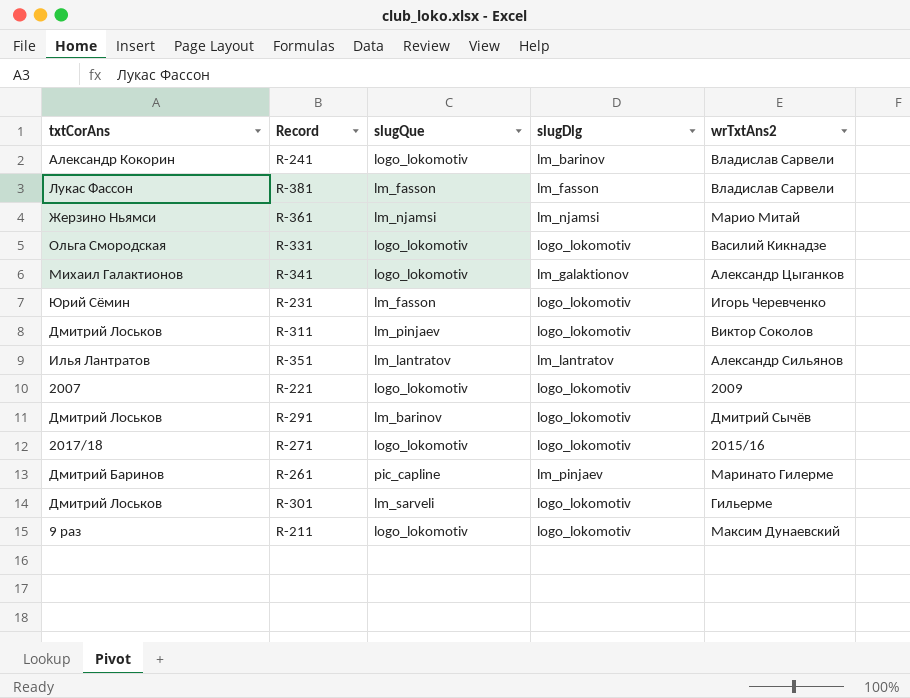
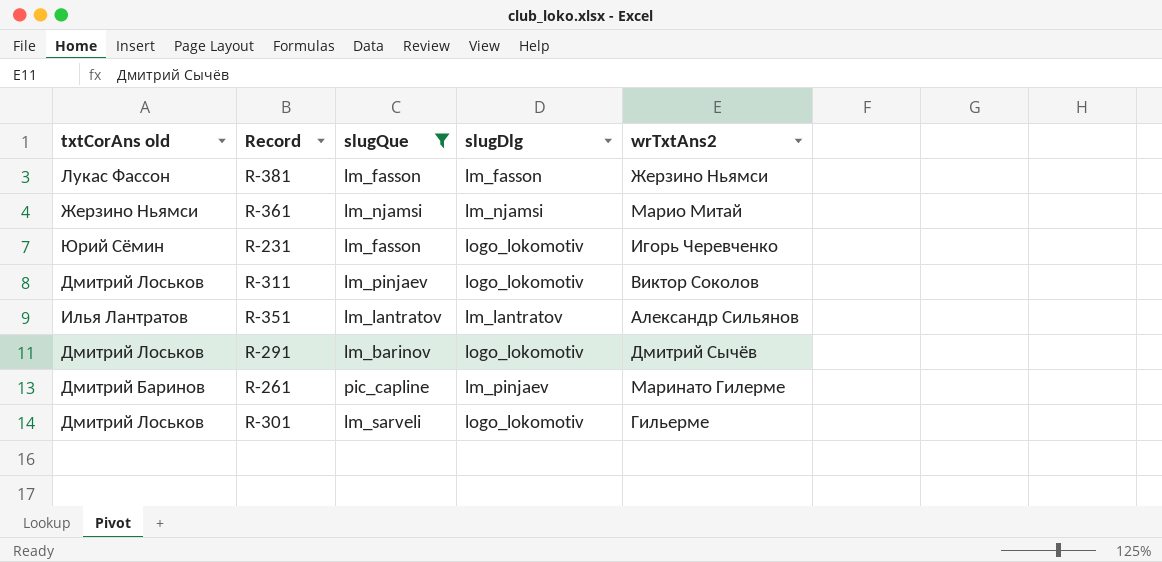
filter: none -> slugQue != logo_lokomotiv
column name: txtCorAns -> txtCorAns old
R-381 | wrTxtAns2: Владислав Сарвели -> Жерзино Ньямси

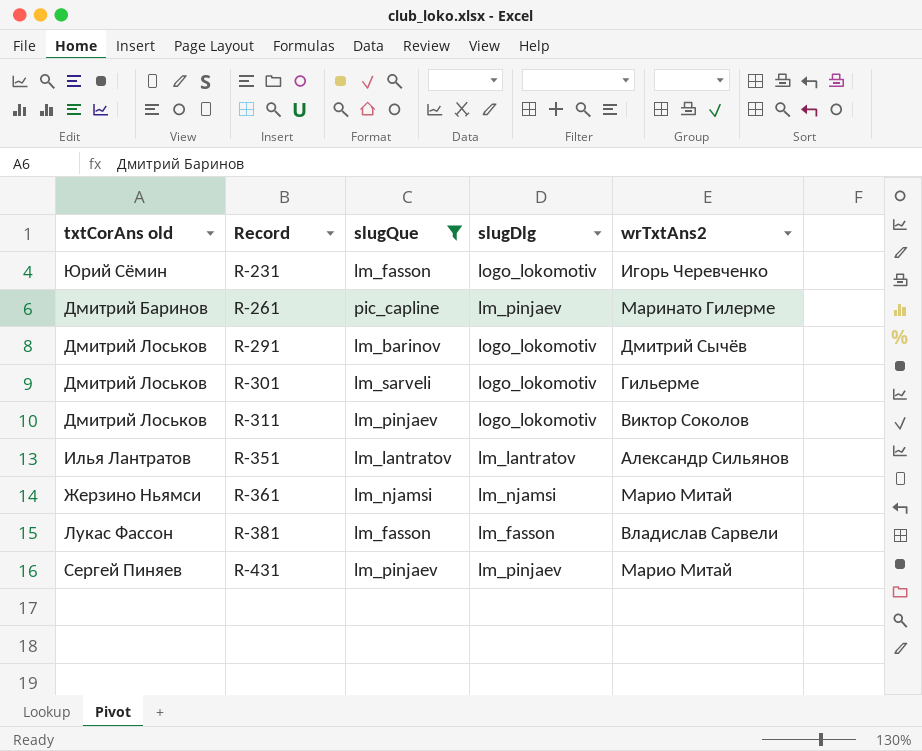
row order: none -> Record ascending
R-381 | wrTxtAns2: Жерзино Ньямси -> Владислав Сарвели
row R-431: none -> Сергей Пиняев | lm_pinjaev | lm_pinjaev | Марио Митай

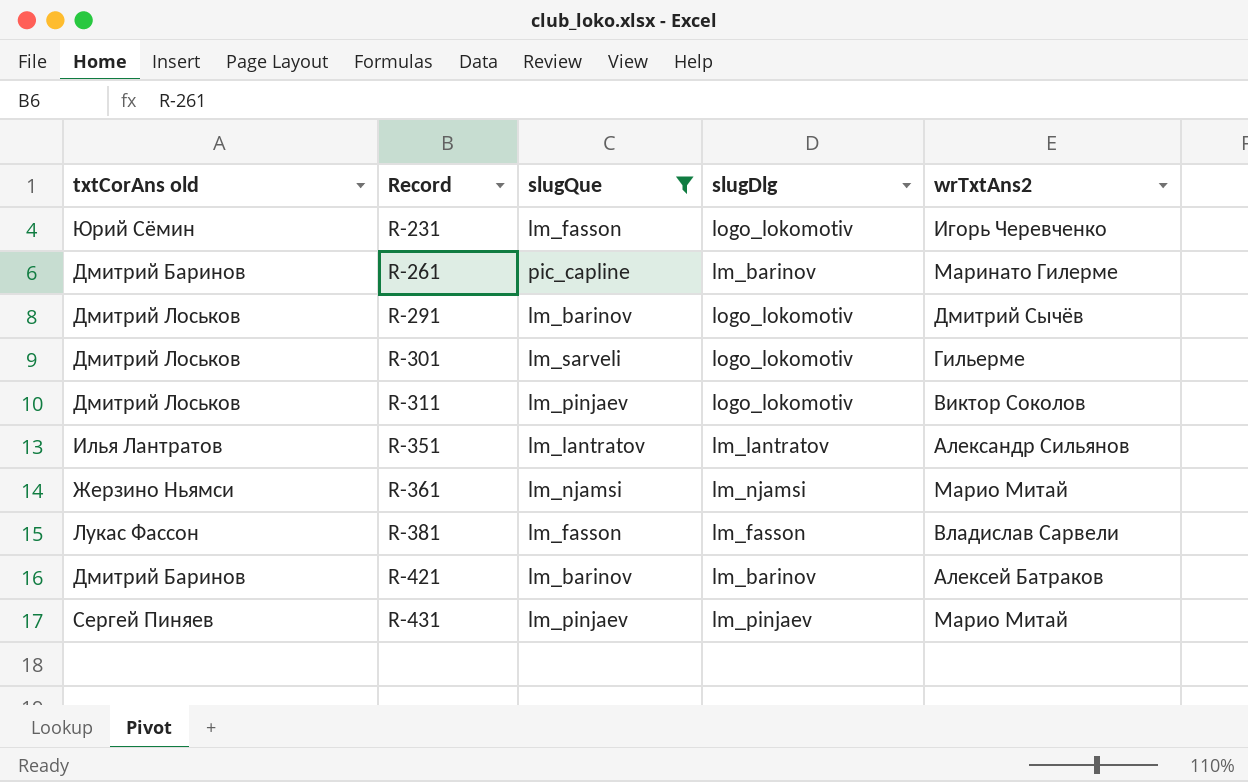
R-261 | slugDlg: lm_pinjaev -> lm_barinov
row R-421: none -> Дмитрий Баринов | lm_barinov | lm_barinov | Алексей Батраков

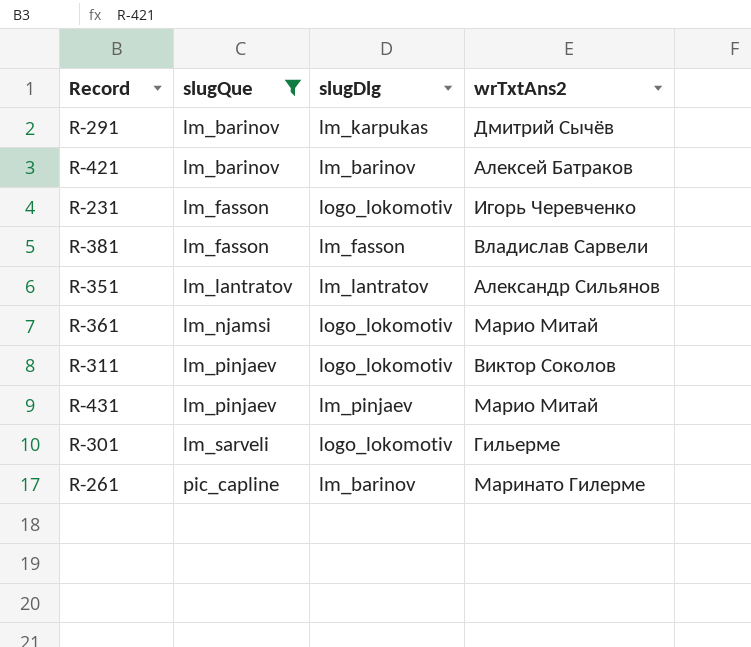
row order: Record ascending -> slugQue ascending
column txtCorAns old | position: 1 -> none
R-291 | slugDlg: logo_lokomotiv -> lm_karpukas
R-361 | slugDlg: lm_njamsi -> logo_lokomotiv

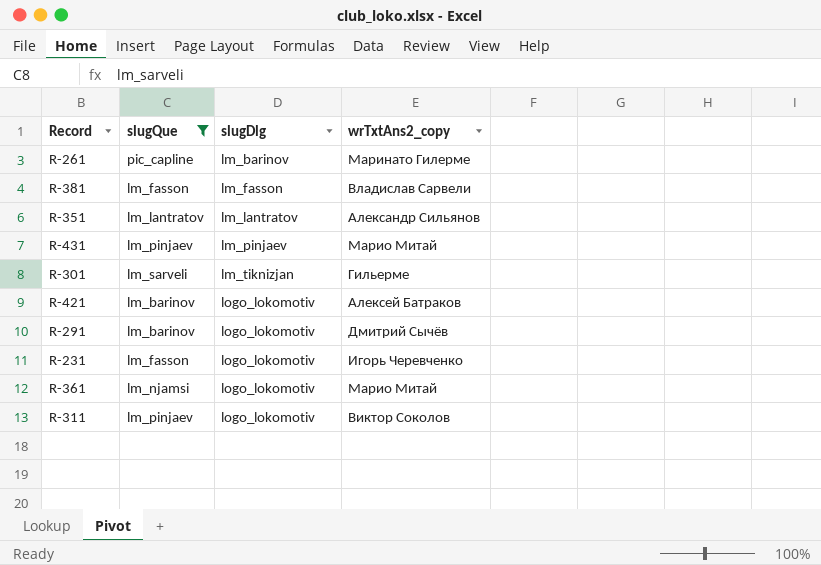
row order: slugQue ascending -> slugDlg ascending
column name: wrTxtAns2 -> wrTxtAns2_copy
R-301 | slugDlg: logo_lokomotiv -> lm_tiknizjan
R-421 | slugDlg: lm_barinov -> logo_lokomotiv
R-291 | slugDlg: lm_karpukas -> logo_lokomotiv

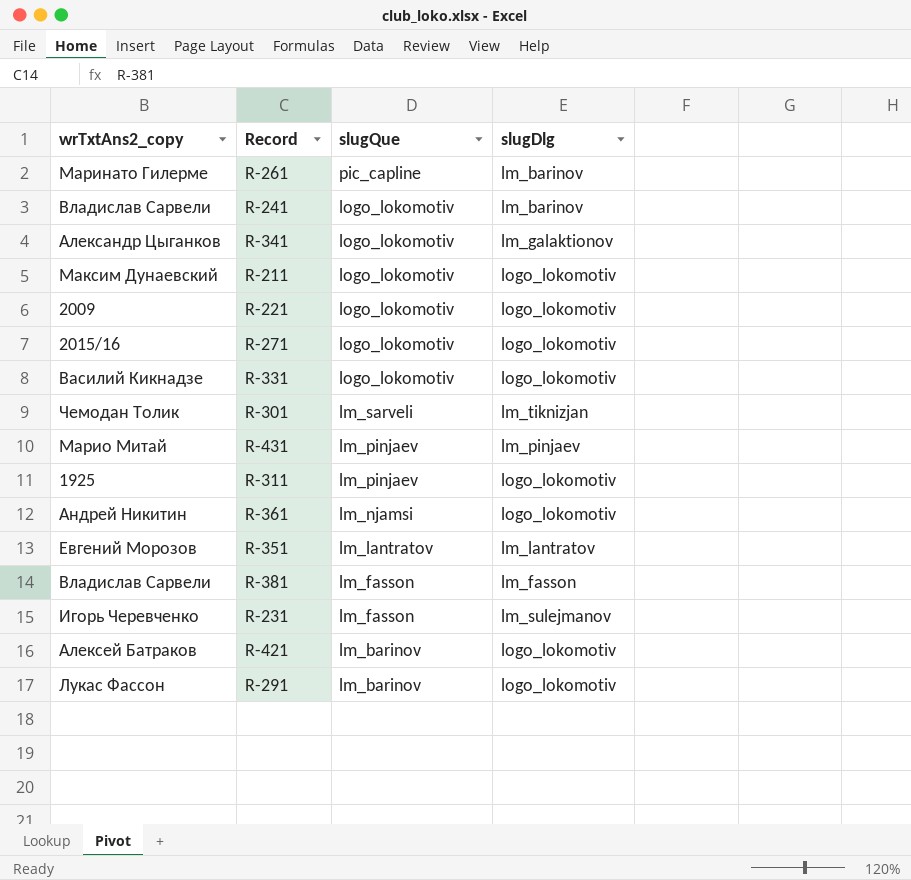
filter: slugQue != logo_lokomotiv -> none
row order: slugDlg ascending -> slugQue descending
column wrTxtAns2_copy | position: 4 -> 1
R-301 | wrTxtAns2_copy: Гильерме -> Чемодан Толик
R-311 | wrTxtAns2_copy: Виктор Соколов -> 1925
R-361 | wrTxtAns2_copy: Марио Митай -> Андрей Никитин
R-351 | wrTxtAns2_copy: Александр Сильянов -> Евгений Морозов
R-231 | slugDlg: logo_lokomotiv -> lm_sulejmanov
R-291 | wrTxtAns2_copy: Дмитрий Сычёв -> Лукас Фассон

